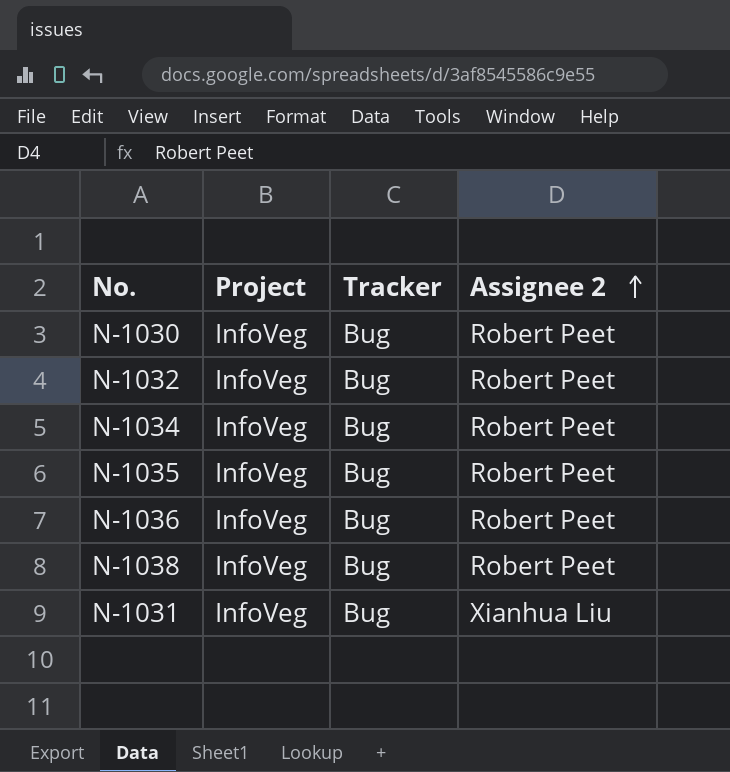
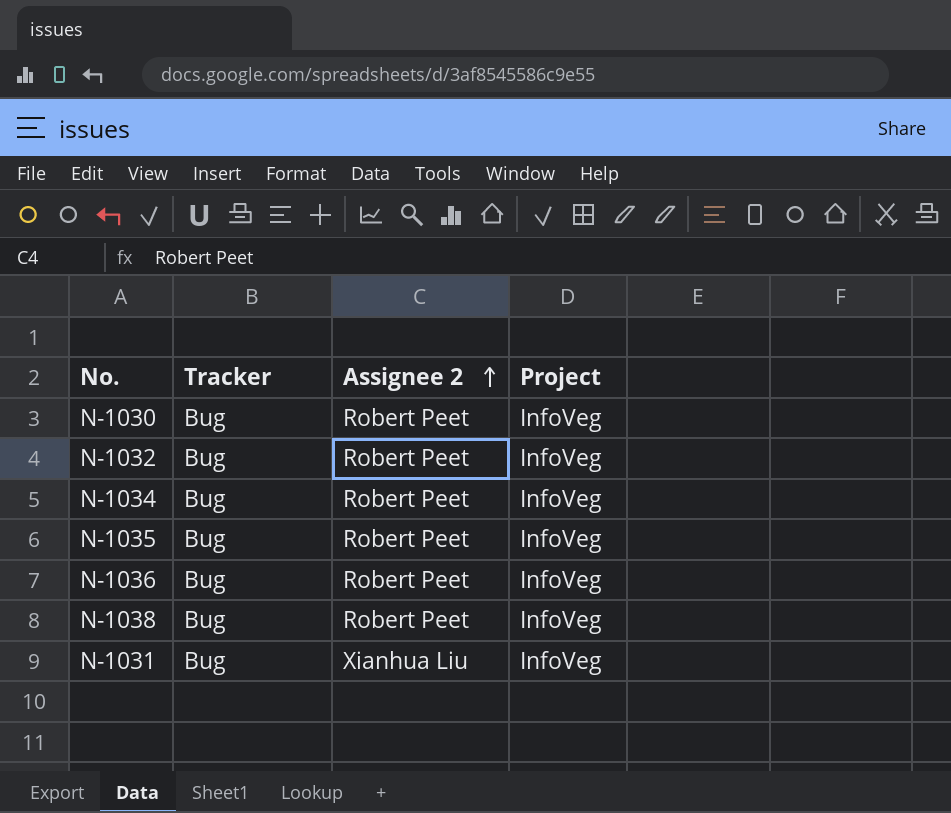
column Project | position: 2 -> 4

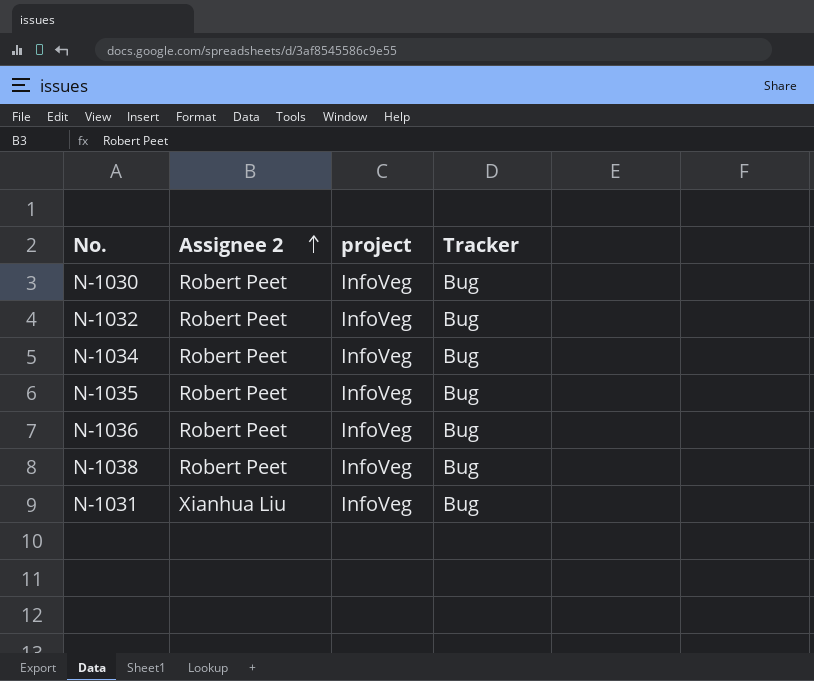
column name: Project -> project
column Tracker | position: 2 -> 4

